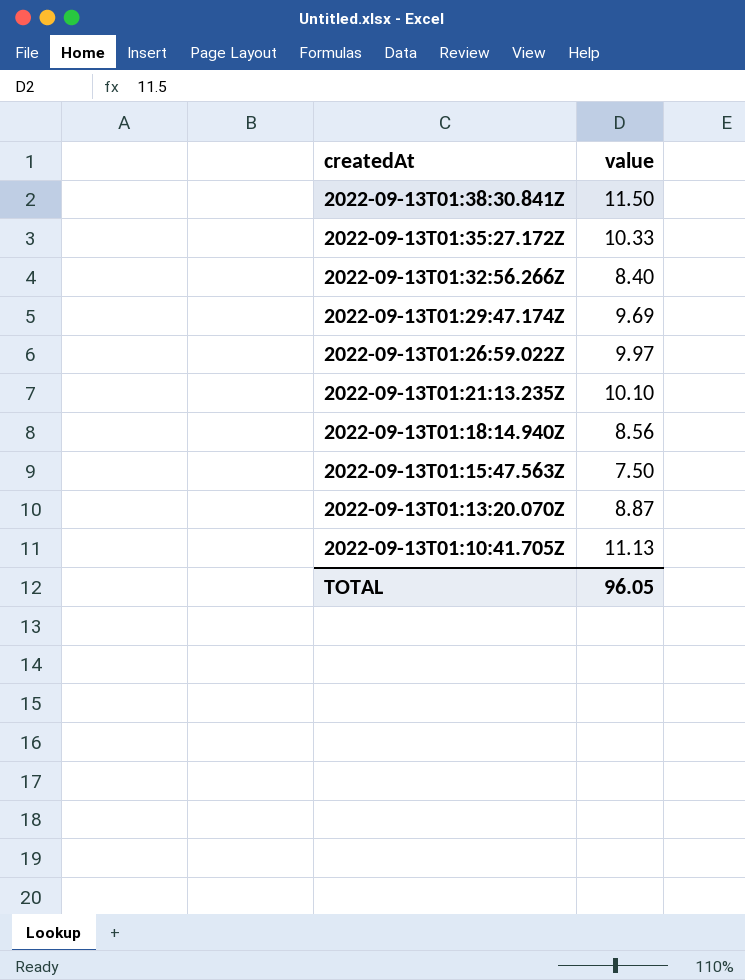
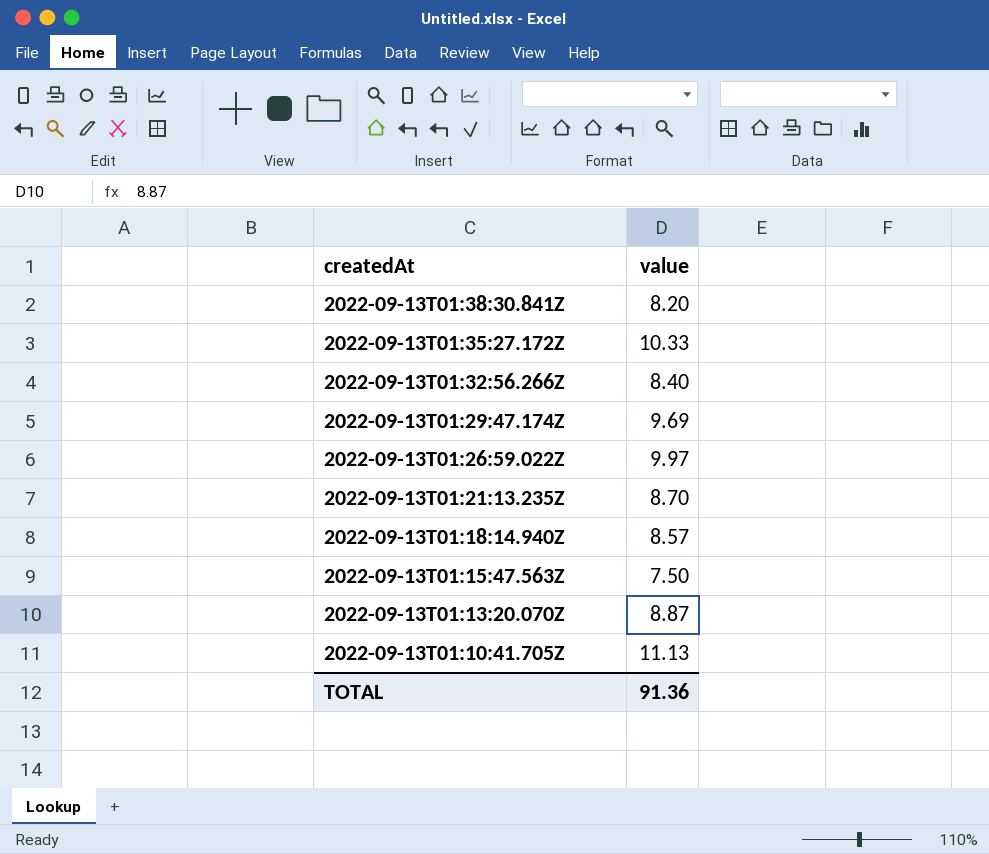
2022-09-13T01:38:30.841Z | value: 11.50 -> 8.20
2022-09-13T01:21:13.235Z | value: 10.10 -> 8.70
2022-09-13T01:18:14.940Z | value: 8.56 -> 8.57
TOTAL | value: 96.05 -> 91.36

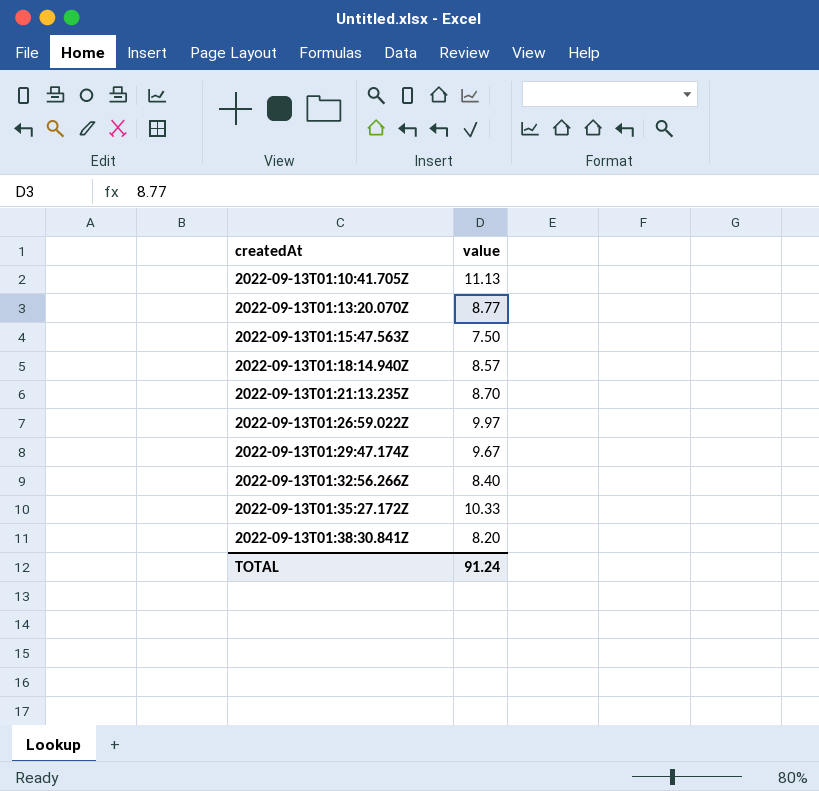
row order: createdAt descending -> createdAt ascending
2022-09-13T01:13:20.070Z | value: 8.87 -> 8.77
2022-09-13T01:29:47.174Z | value: 9.69 -> 9.67
TOTAL | value: 91.36 -> 91.24

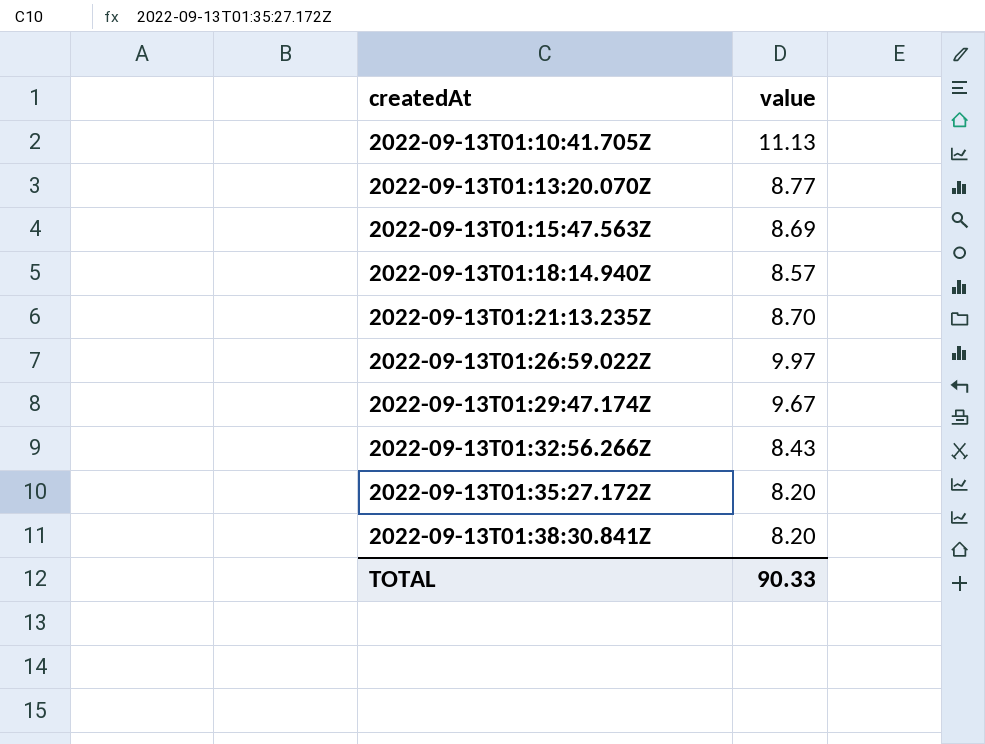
2022-09-13T01:15:47.563Z | value: 7.50 -> 8.69
2022-09-13T01:32:56.266Z | value: 8.40 -> 8.43
2022-09-13T01:35:27.172Z | value: 10.33 -> 8.20
TOTAL | value: 91.24 -> 90.33

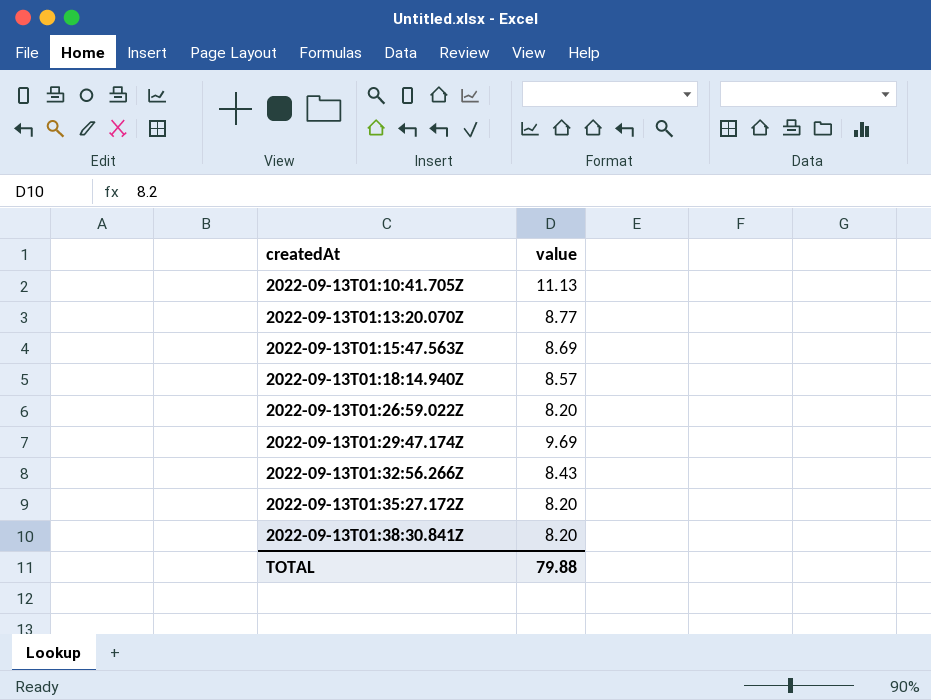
row 2022-09-13T01:21:13.235Z: 8.70 -> none
2022-09-13T01:26:59.022Z | value: 9.97 -> 8.20
2022-09-13T01:29:47.174Z | value: 9.67 -> 9.69
TOTAL | value: 90.33 -> 79.88

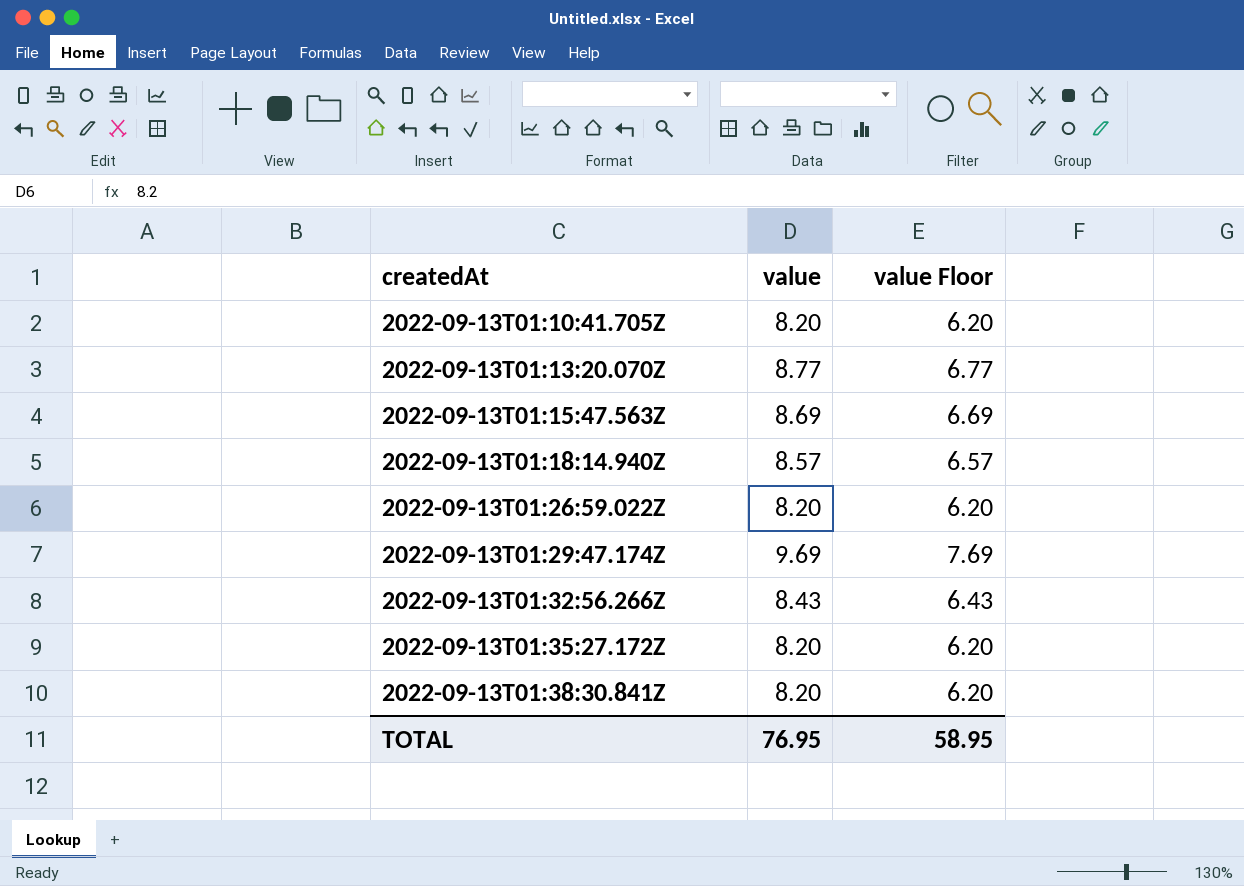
column value Floor | formula: none -> [value] - 2
2022-09-13T01:10:41.705Z | value: 11.13 -> 8.20
TOTAL | value: 79.88 -> 76.95

